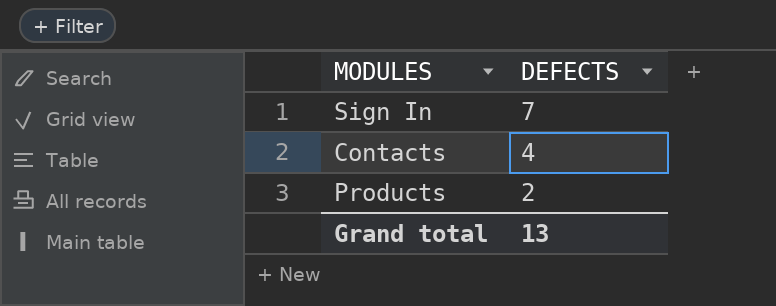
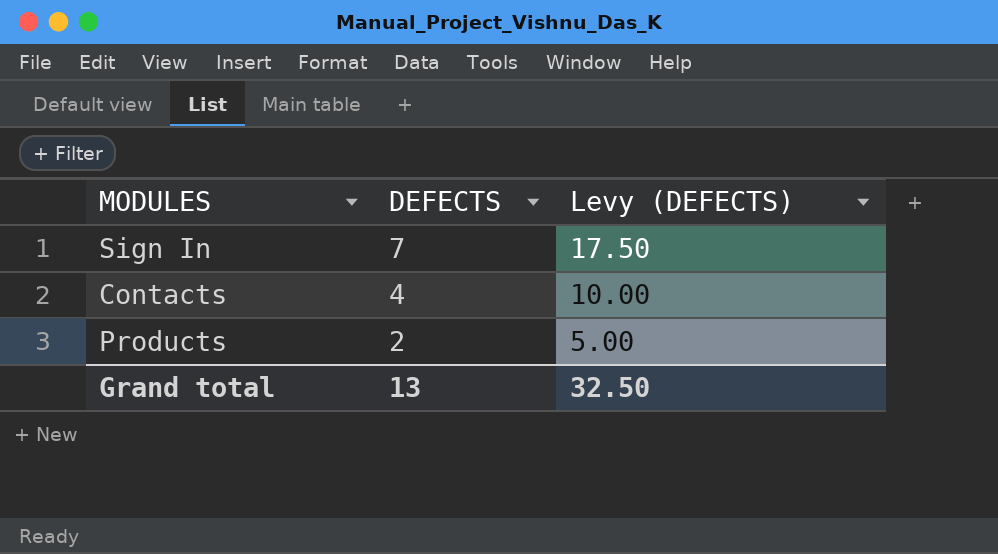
column Levy (DEFECTS) | formula: none -> [DEFECTS] * 2.5

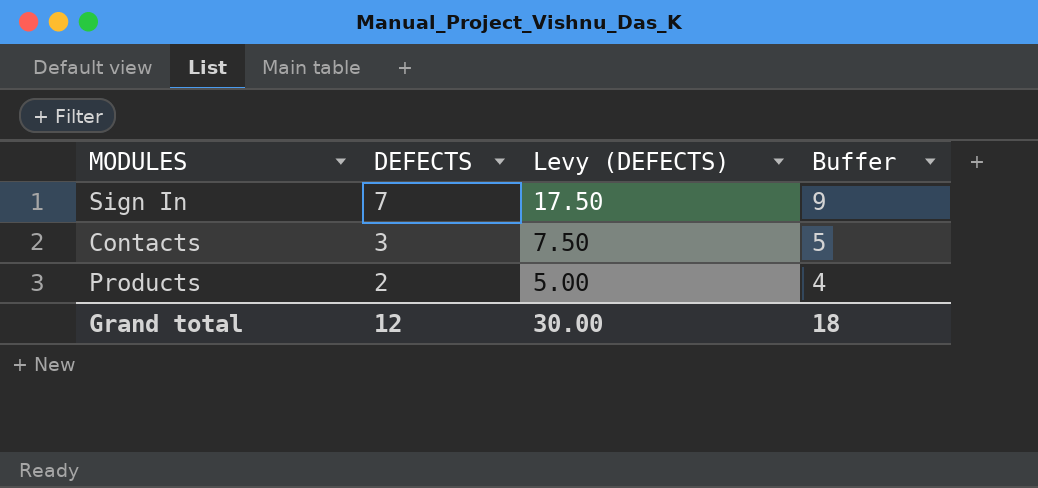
column Buffer | formula: none -> [DEFECTS] + 2
Contacts | DEFECTS: 4 -> 3
Contacts | Levy (DEFECTS): 10.00 -> 7.50
Grand total | DEFECTS: 13 -> 12
Grand total | Levy (DEFECTS): 32.50 -> 30.00

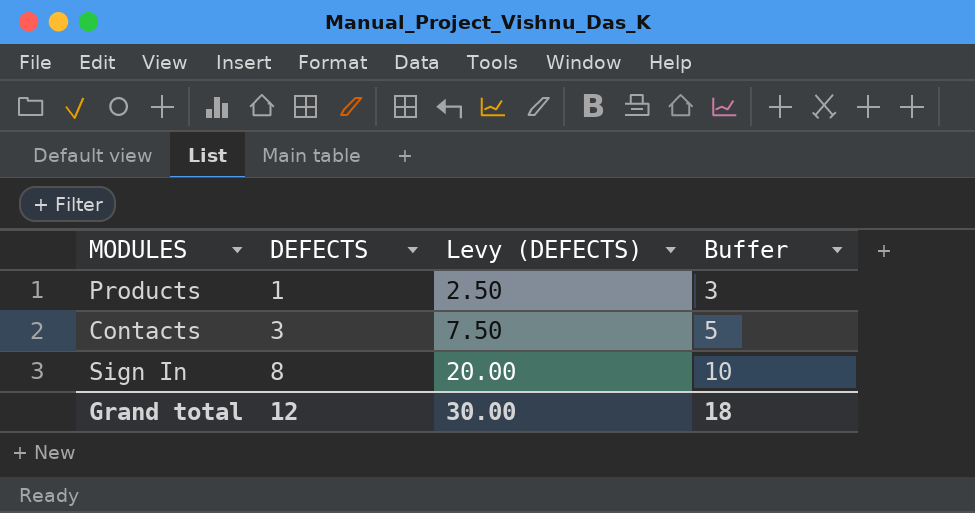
row order: DEFECTS descending -> DEFECTS ascending
Products | DEFECTS: 2 -> 1
Products | Levy (DEFECTS): 5.00 -> 2.50
Products | Buffer: 4 -> 3
Sign In | DEFECTS: 7 -> 8
Sign In | Levy (DEFECTS): 17.50 -> 20.00
Sign In | Buffer: 9 -> 10

